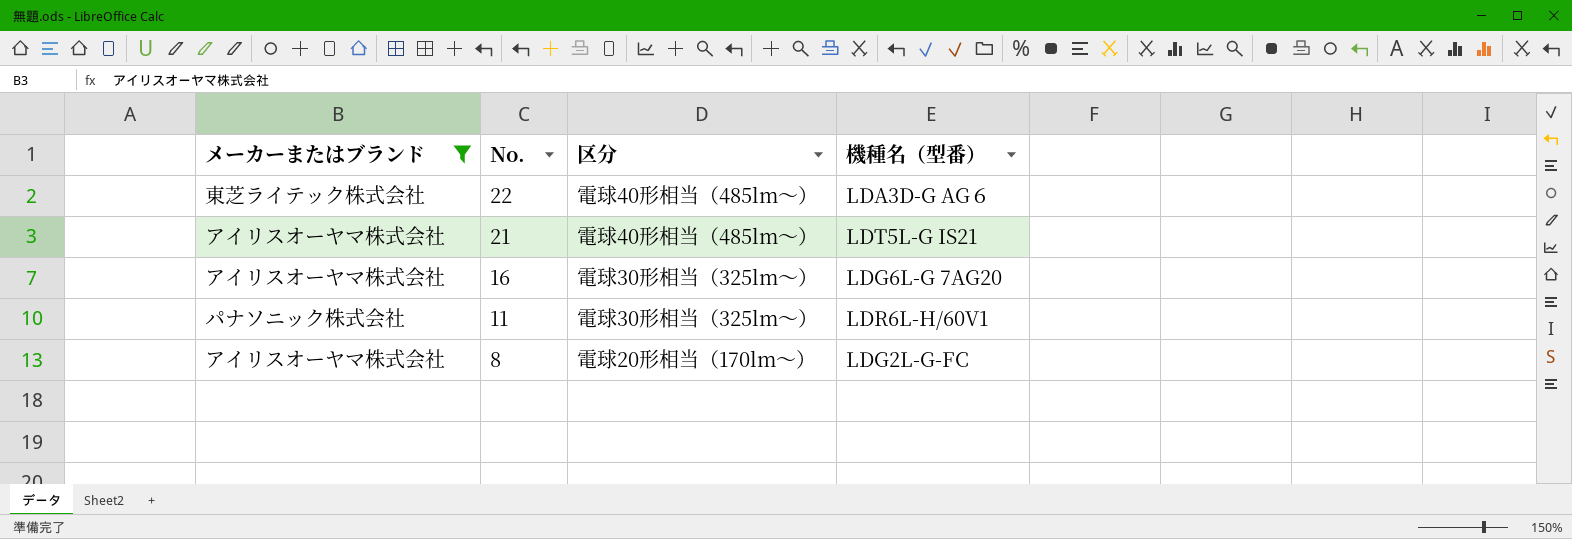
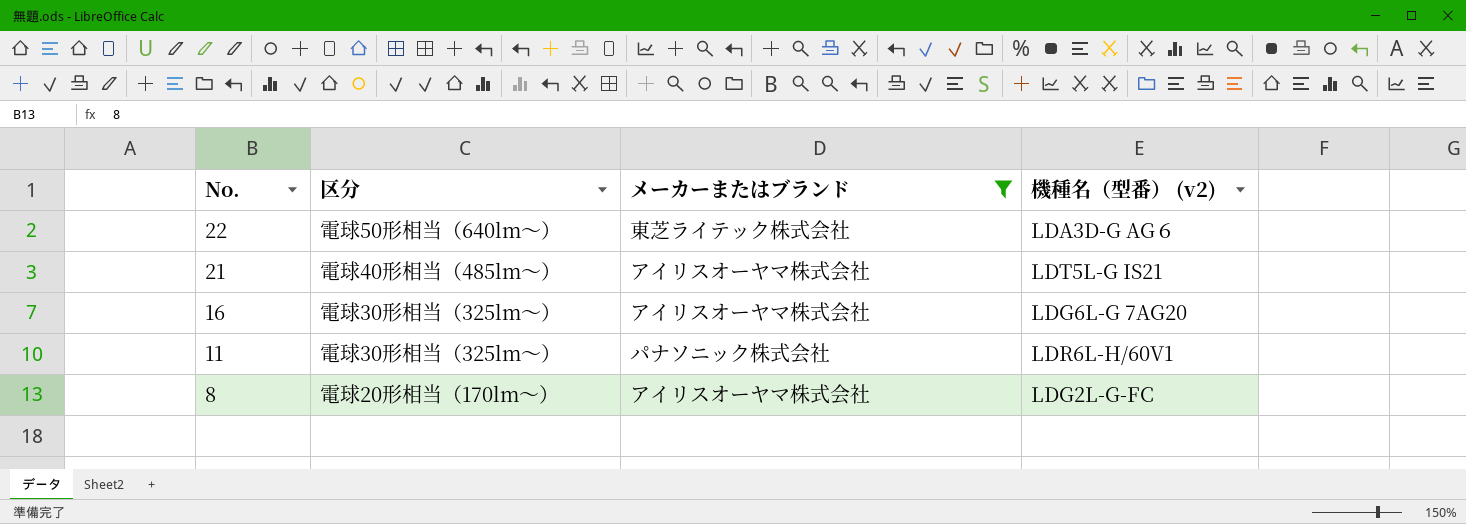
column メーカーまたはブランド | position: 1 -> 3
column name: 機種名（型番） -> 機種名（型番） (v2)
22 | 区分: 電球40形相当（485lm～） -> 電球50形相当（640lm～）

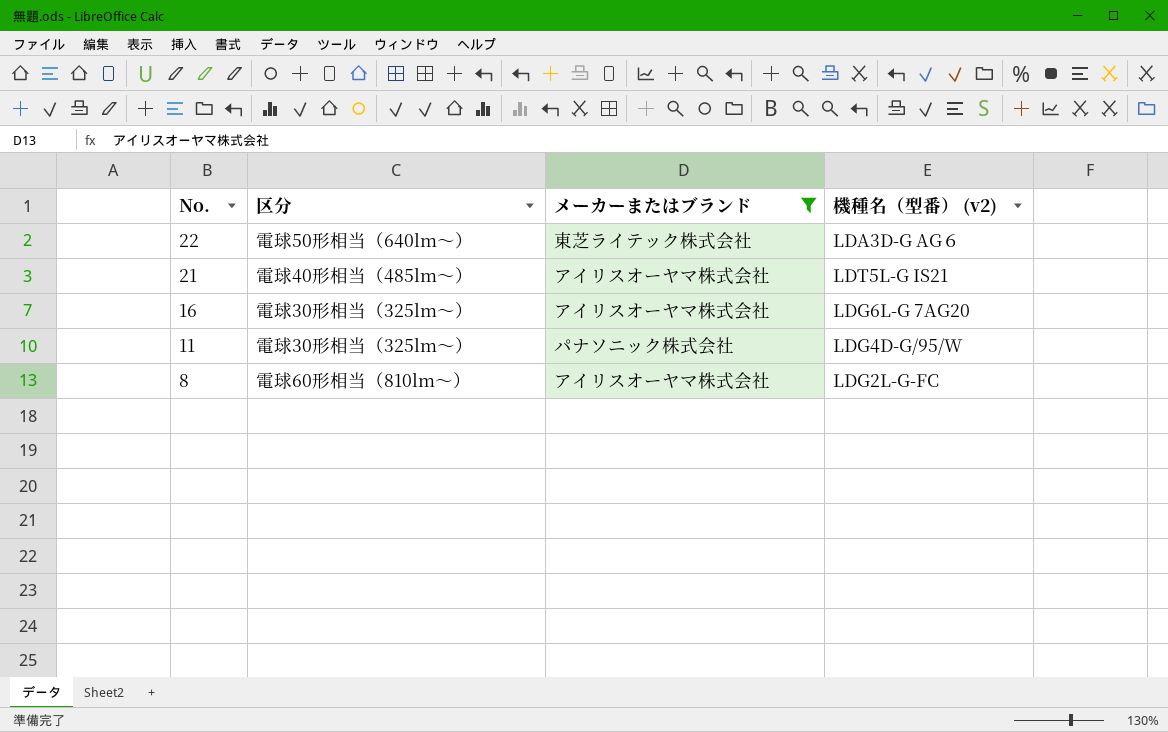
11 | 機種名（型番） (v2): LDR6L-H/60V1 -> LDG4D-G/95/W
8 | 区分: 電球20形相当（170lm～） -> 電球60形相当（810lm～）

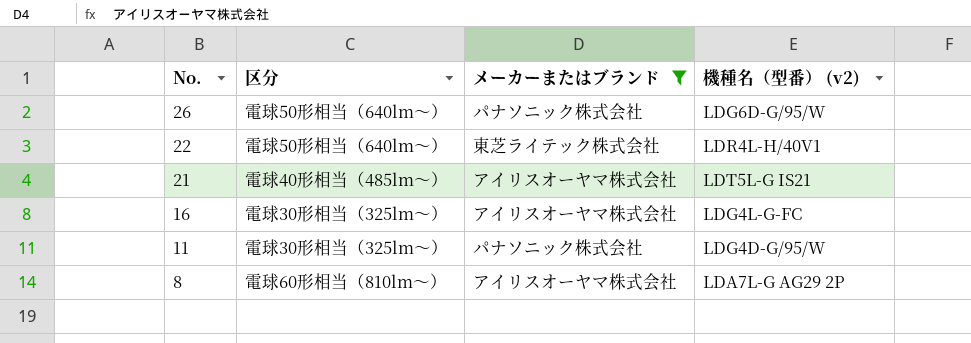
row 26: none -> 電球50形相当（640lm～） | パナソニック株式会社 | LDG6D-G/95/W
22 | 機種名（型番） (v2): LDA3D-G AG６ -> LDR4L-H/40V1
16 | 機種名（型番） (v2): LDG6L-G 7AG20 -> LDG4L-G-FC
8 | 機種名（型番） (v2): LDG2L-G-FC -> LDA7L-G AG29 2P

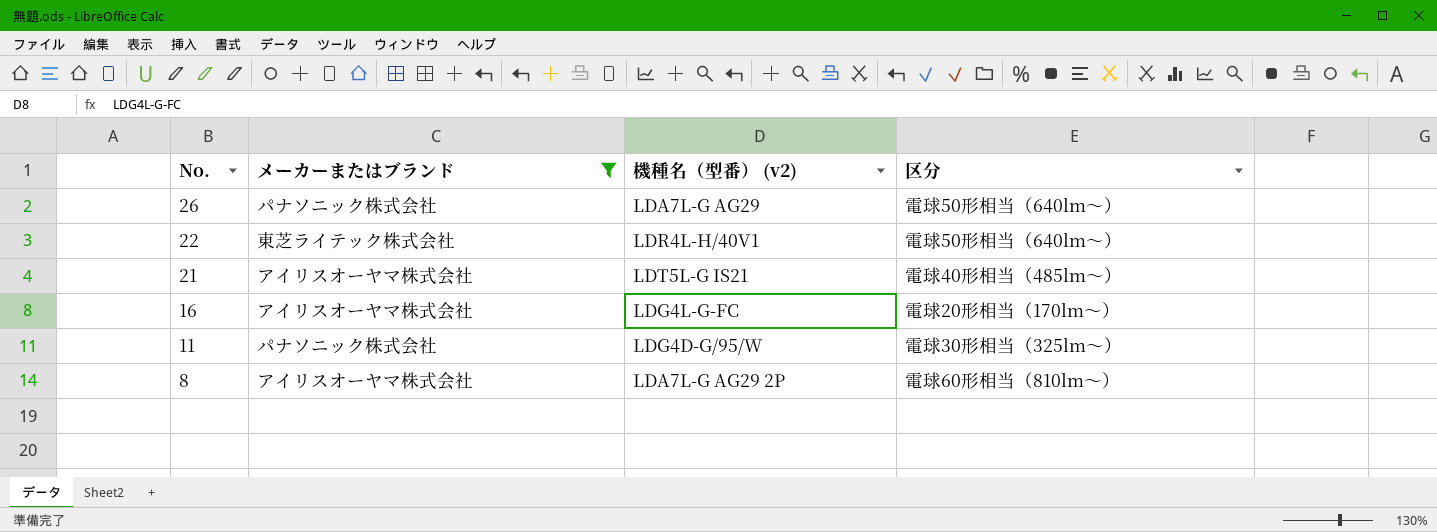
column 区分 | position: 2 -> 4
26 | 機種名（型番） (v2): LDG6D-G/95/W -> LDA7L-G AG29
16 | 区分: 電球30形相当（325lm～） -> 電球20形相当（170lm～）

